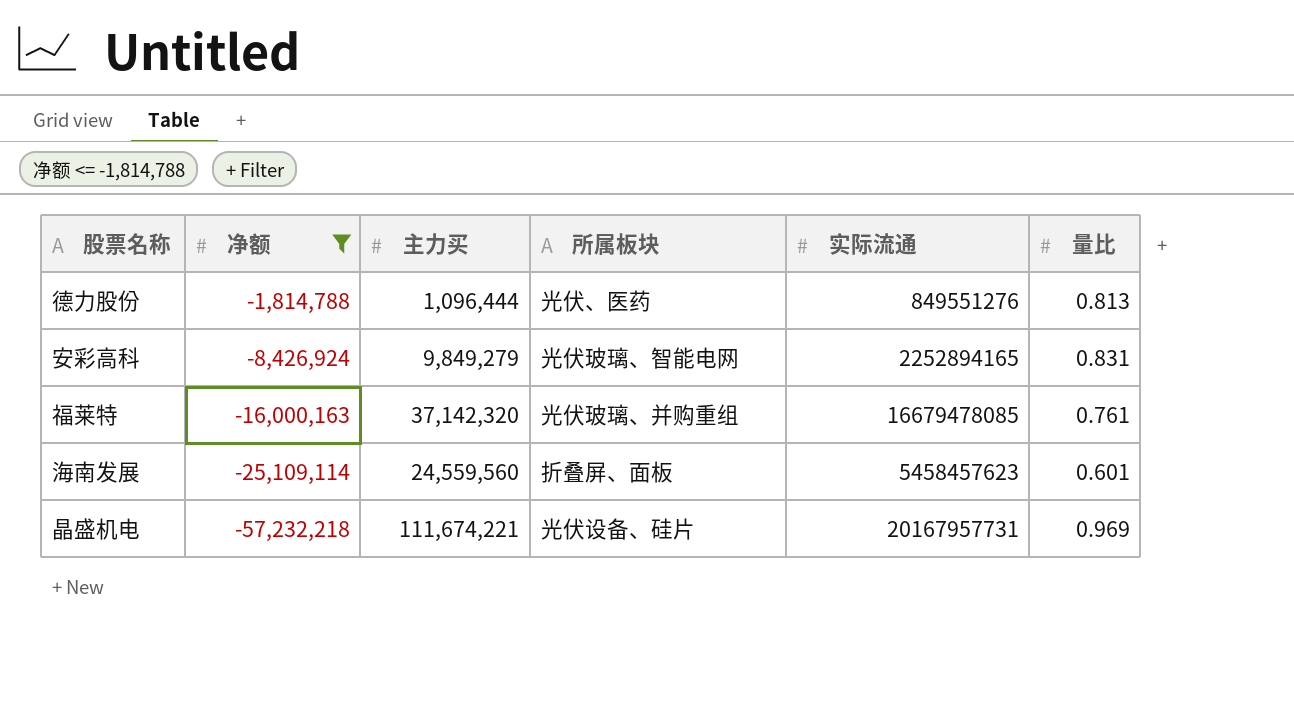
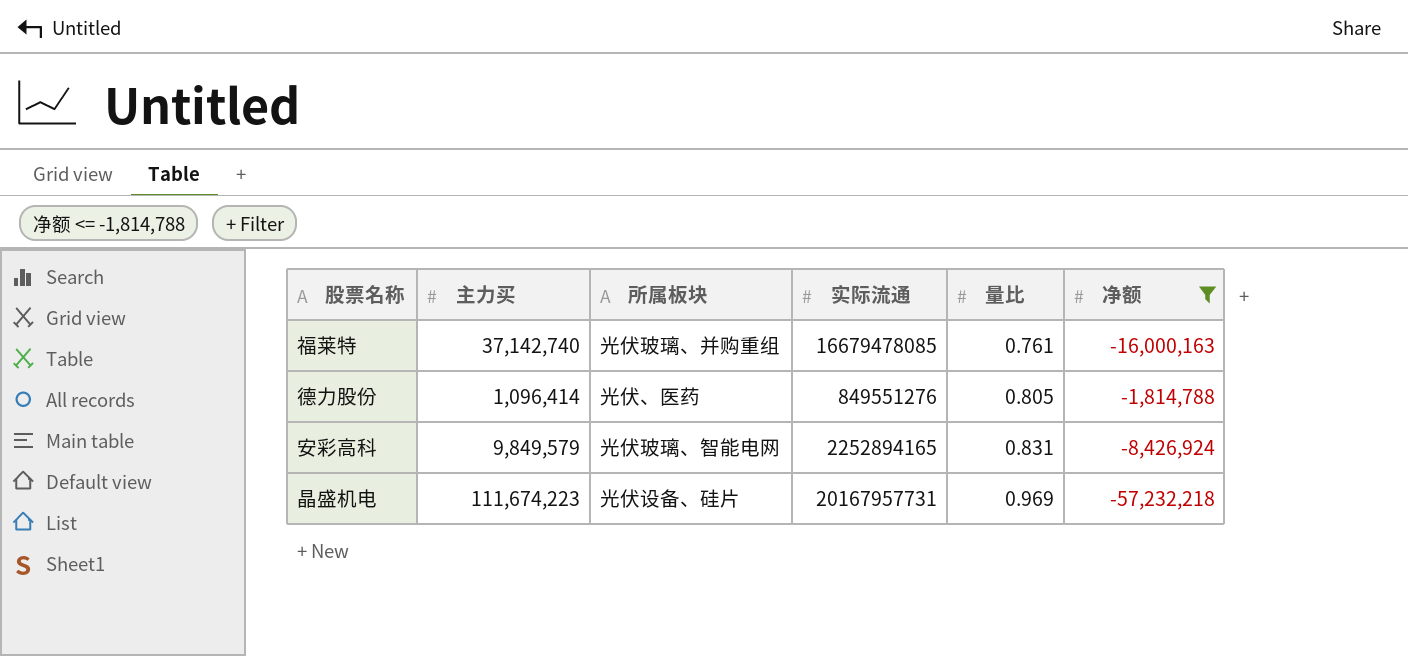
row order: 净额 descending -> 量比 ascending
column 净额 | position: 2 -> 6
row 海南发展: -25,109,114 | 24,559,560 | 折叠屏、面板 | 5458457623 | 0.601 -> none
福莱特 | 主力买: 37,142,320 -> 37,142,740
德力股份 | 主力买: 1,096,444 -> 1,096,414
德力股份 | 量比: 0.813 -> 0.805
安彩高科 | 主力买: 9,849,279 -> 9,849,579
晶盛机电 | 主力买: 111,674,221 -> 111,674,223

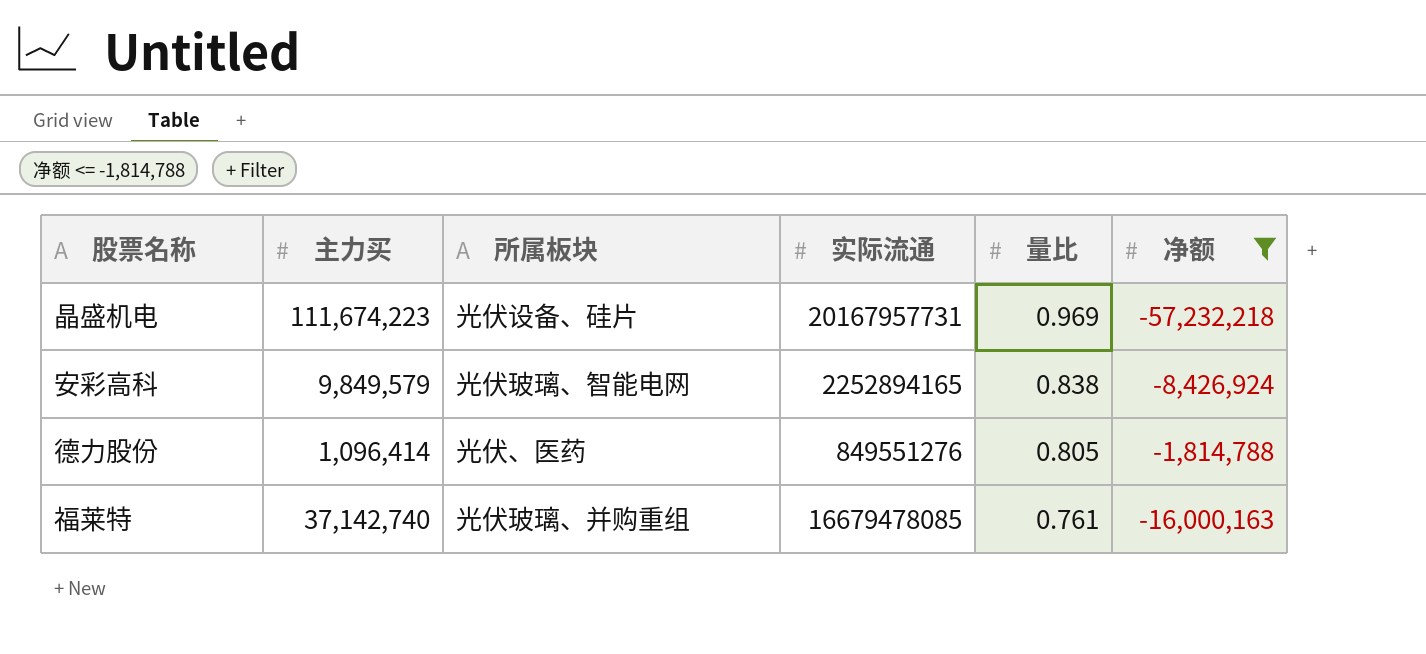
row order: 量比 ascending -> 量比 descending
安彩高科 | 量比: 0.831 -> 0.838

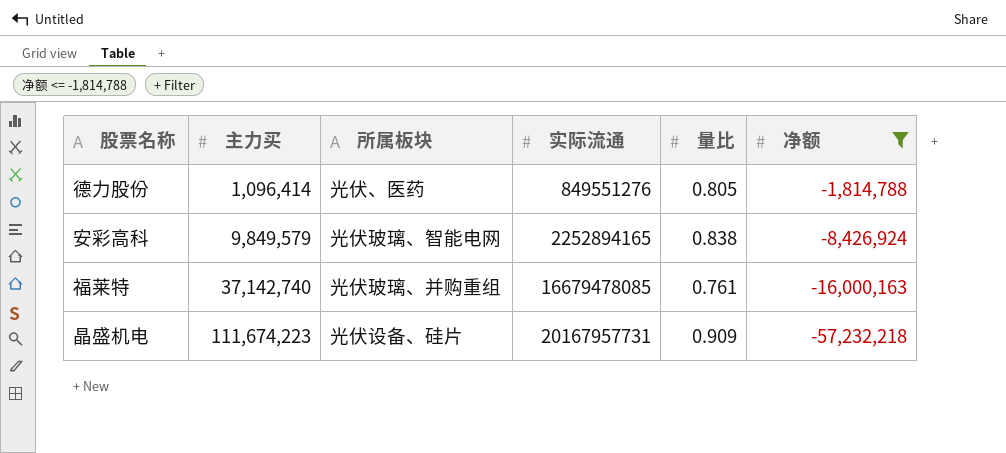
row order: 量比 descending -> 主力买 ascending
晶盛机电 | 量比: 0.969 -> 0.909

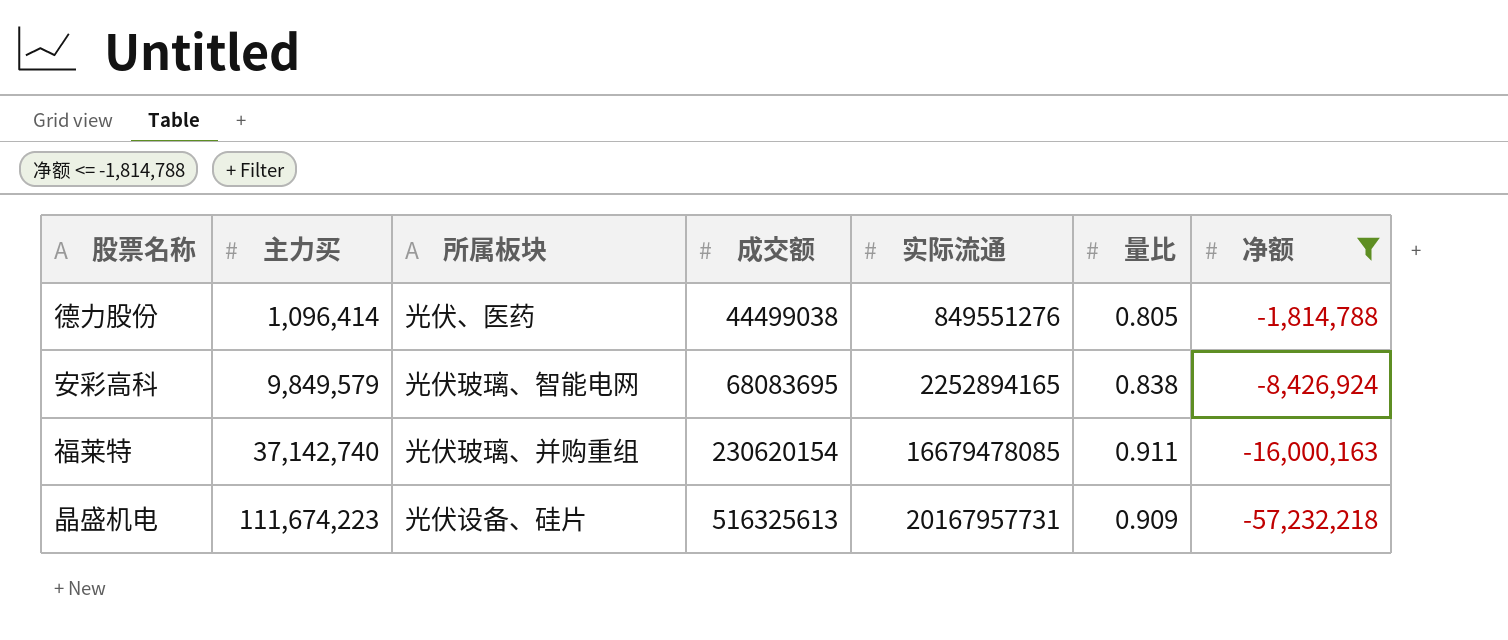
column 成交额 | position: none -> 4
福莱特 | 量比: 0.761 -> 0.911

